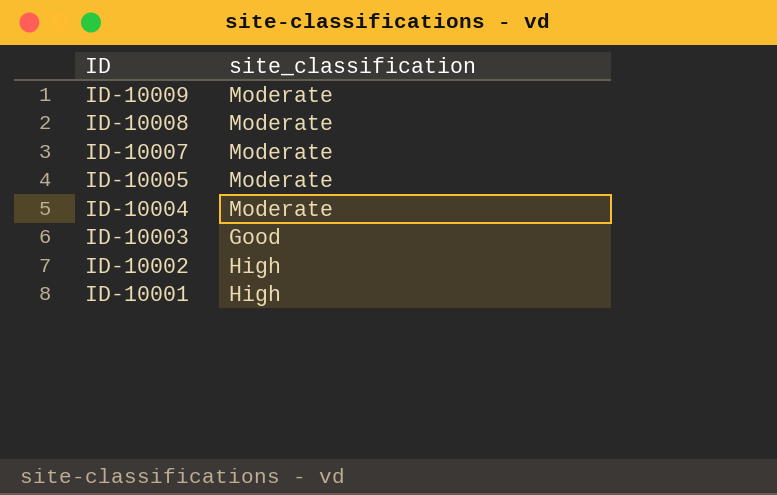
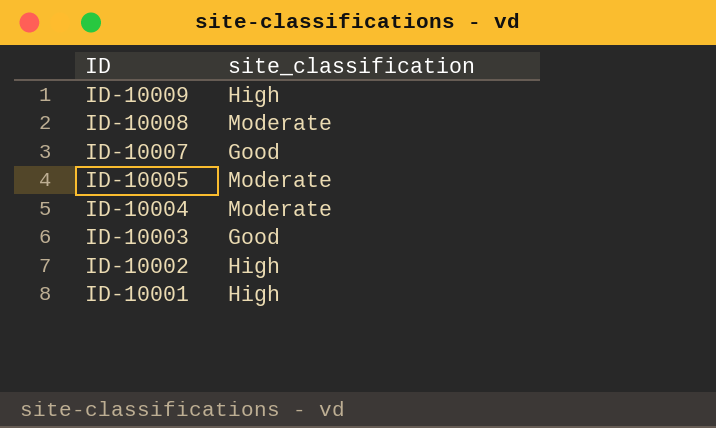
ID-10009 | site_classification: Moderate -> High
ID-10007 | site_classification: Moderate -> Good

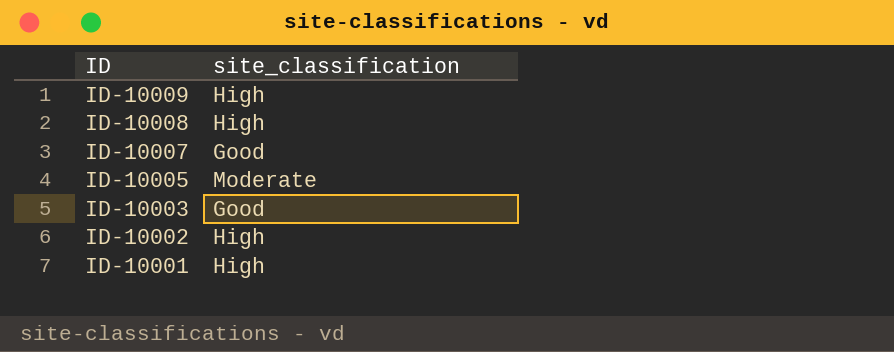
row ID-10004: Moderate -> none
ID-10008 | site_classification: Moderate -> High

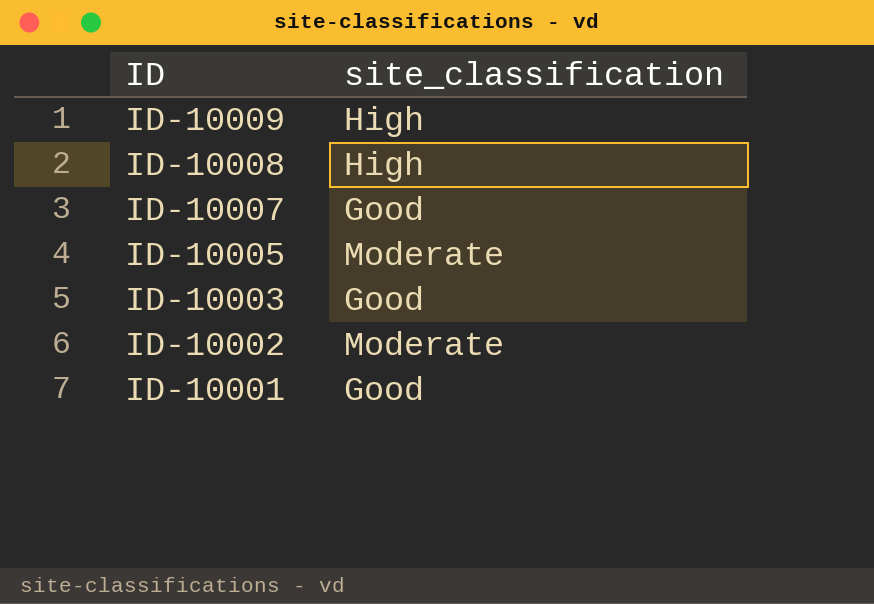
ID-10002 | site_classification: High -> Moderate
ID-10001 | site_classification: High -> Good

